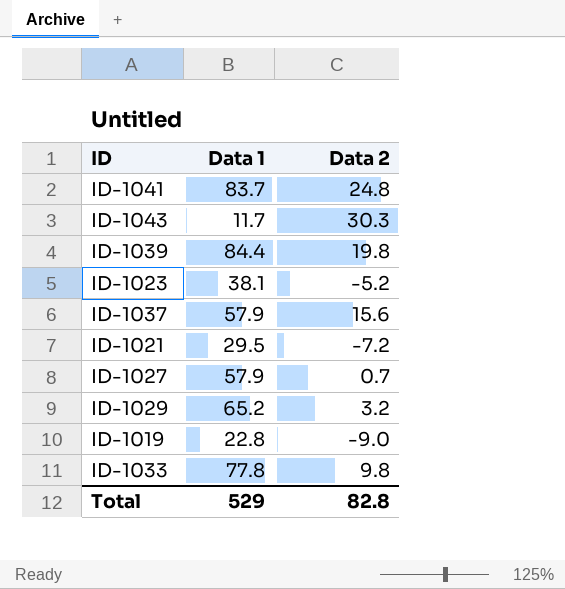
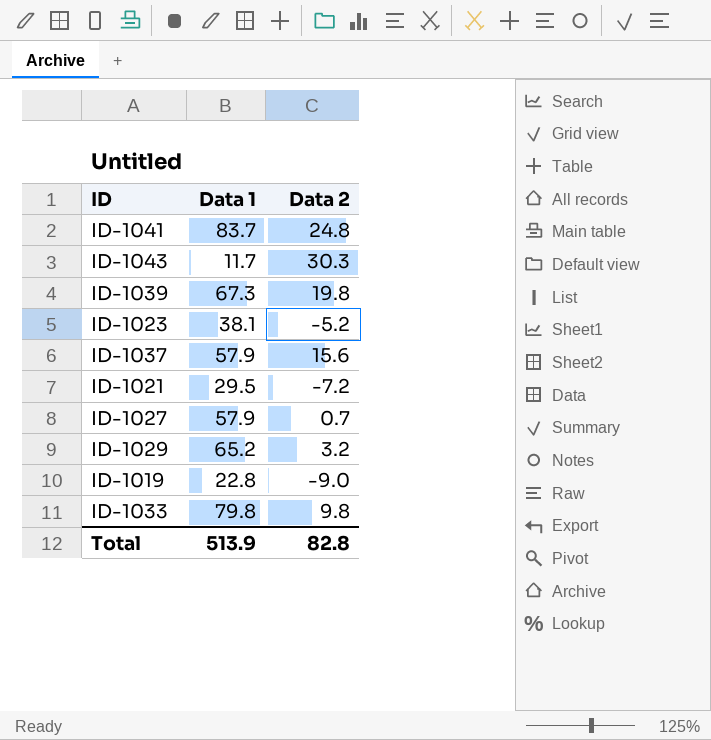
ID-1039 | Data 1: 84.4 -> 67.3
ID-1033 | Data 1: 77.8 -> 79.8
Total | Data 1: 529 -> 513.9

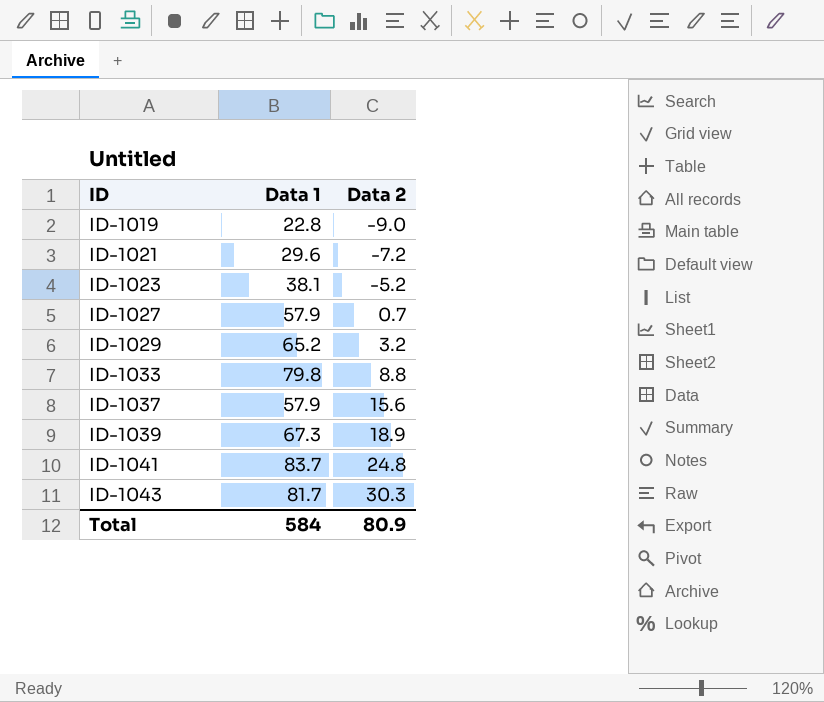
row order: none -> ID ascending
ID-1021 | Data 1: 29.5 -> 29.6
ID-1033 | Data 2: 9.8 -> 8.8
ID-1039 | Data 2: 19.8 -> 18.9
ID-1043 | Data 1: 11.7 -> 81.7
Total | Data 1: 513.9 -> 584
Total | Data 2: 82.8 -> 80.9

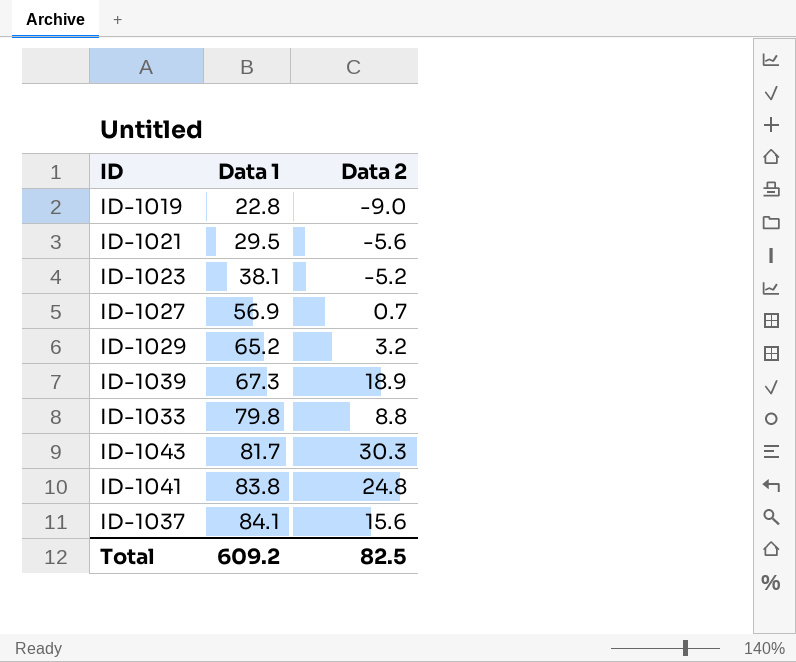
row order: ID ascending -> Data 1 ascending
ID-1021 | Data 1: 29.6 -> 29.5
ID-1021 | Data 2: -7.2 -> -5.6
ID-1027 | Data 1: 57.9 -> 56.9
ID-1041 | Data 1: 83.7 -> 83.8
ID-1037 | Data 1: 57.9 -> 84.1
Total | Data 1: 584 -> 609.2
Total | Data 2: 80.9 -> 82.5

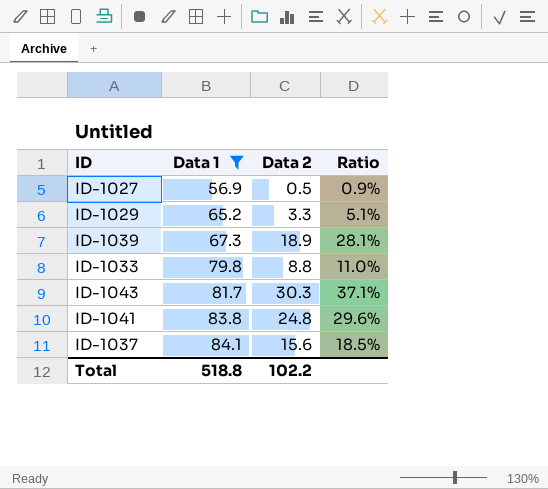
filter: none -> Data 1 >= 56.9
column Ratio | formula: none -> [Data 2] / [Data 1]
ID-1027 | Data 2: 0.7 -> 0.5
ID-1029 | Data 2: 3.2 -> 3.3
Total | Data 1: 609.2 -> 518.8
Total | Data 2: 82.5 -> 102.2

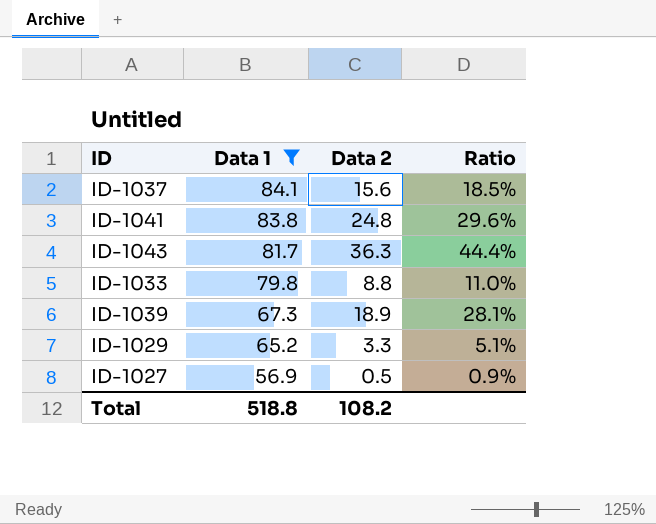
row order: Data 1 ascending -> Data 1 descending
ID-1043 | Data 2: 30.3 -> 36.3
ID-1043 | Ratio: 37.1% -> 44.4%
Total | Data 2: 102.2 -> 108.2

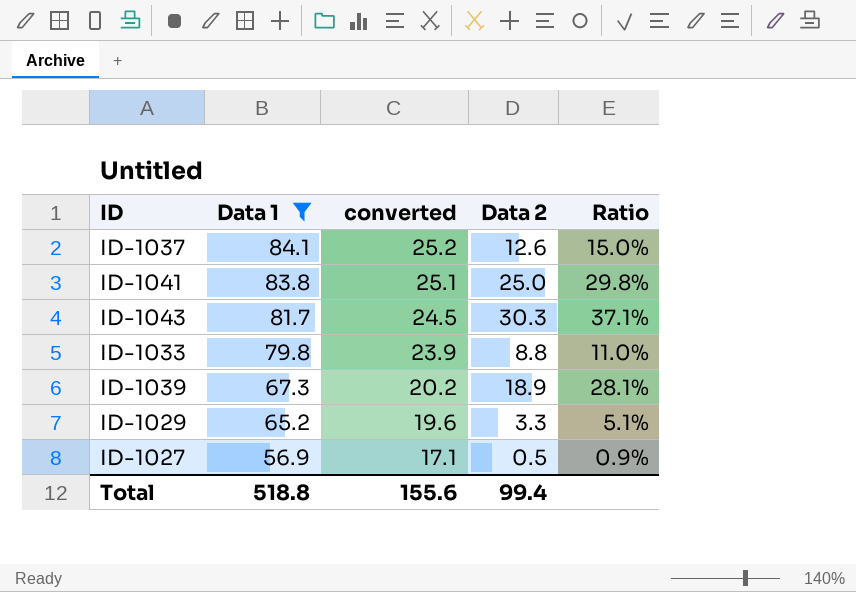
column converted | formula: none -> [Data 1] * 0.3
ID-1037 | Data 2: 15.6 -> 12.6
ID-1037 | Ratio: 18.5% -> 15.0%
ID-1041 | Data 2: 24.8 -> 25.0
ID-1041 | Ratio: 29.6% -> 29.8%
ID-1043 | Data 2: 36.3 -> 30.3
ID-1043 | Ratio: 44.4% -> 37.1%
Total | Data 2: 108.2 -> 99.4

